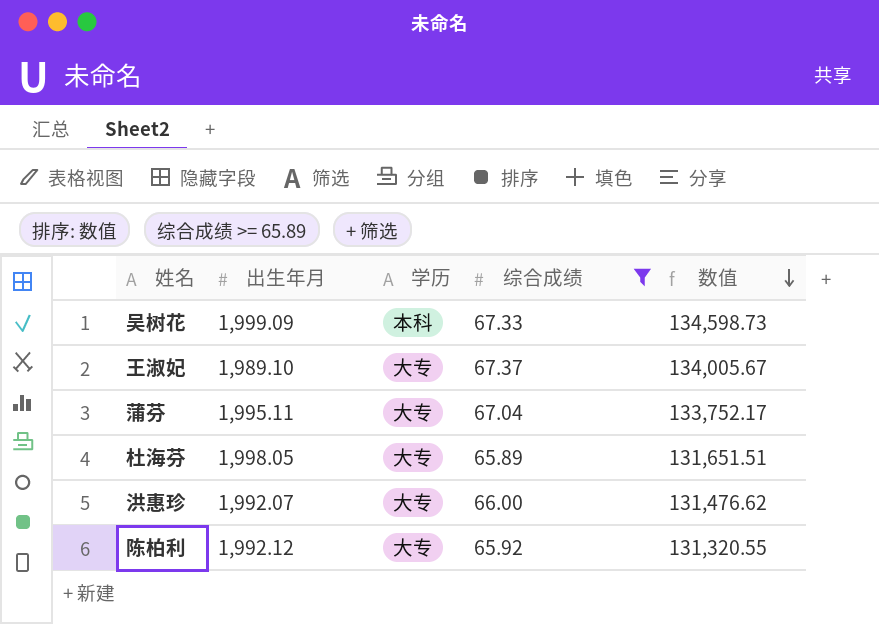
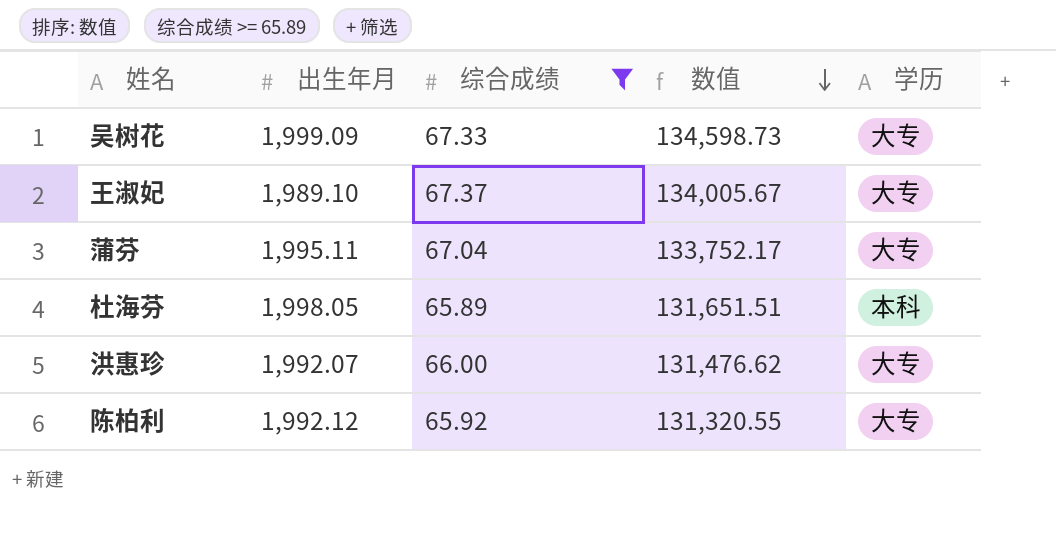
column 学历 | position: 3 -> 5
吴树花 | 学历: 本科 -> 大专
杜海芬 | 学历: 大专 -> 本科

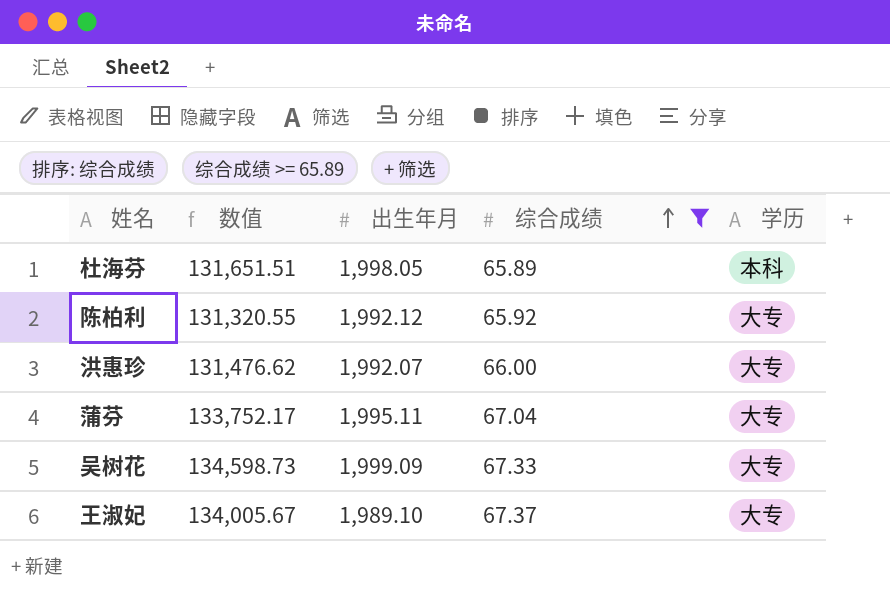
row order: 数值 descending -> 综合成绩 ascending
column 数值 | position: 4 -> 2

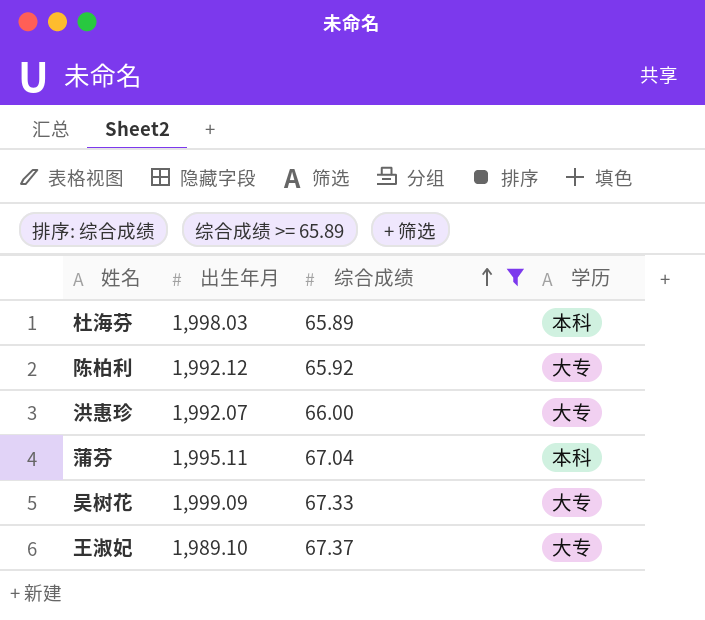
column 数值 | formula: [出生年月] * [综合成绩] -> none
杜海芬 | 出生年月: 1,998.05 -> 1,998.03
蒲芬 | 学历: 大专 -> 本科

